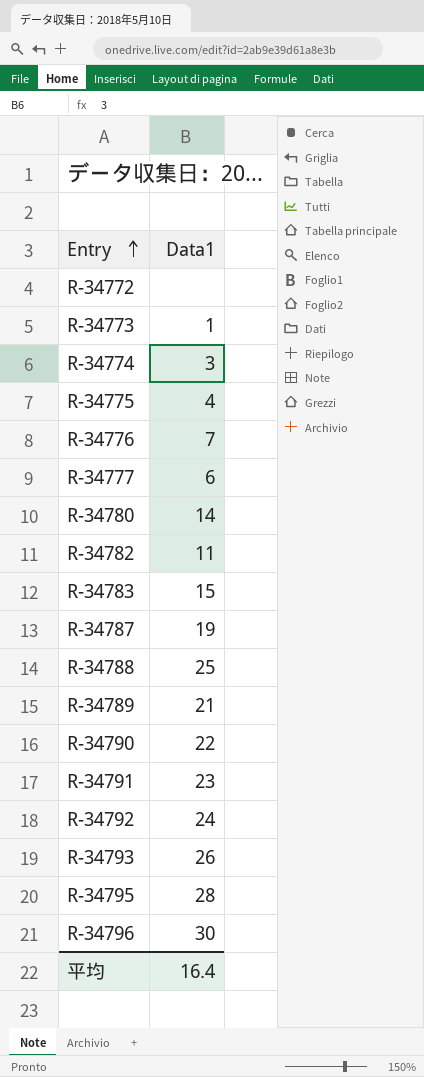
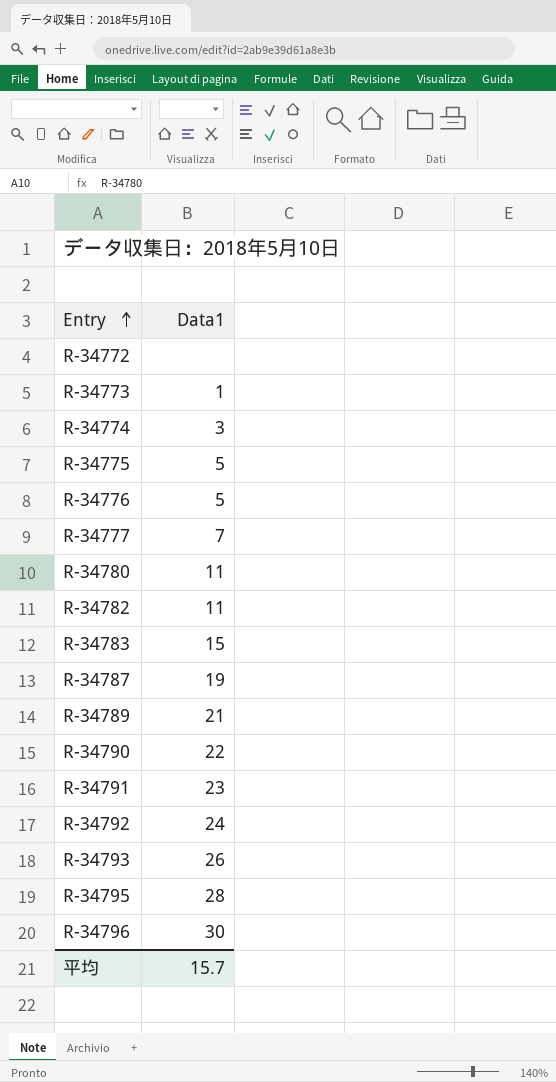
row R-34788: 25 -> none
R-34775 | Data1: 4 -> 5
R-34776 | Data1: 7 -> 5
R-34777 | Data1: 6 -> 7
R-34780 | Data1: 14 -> 11
平均 | Data1: 16.4 -> 15.7

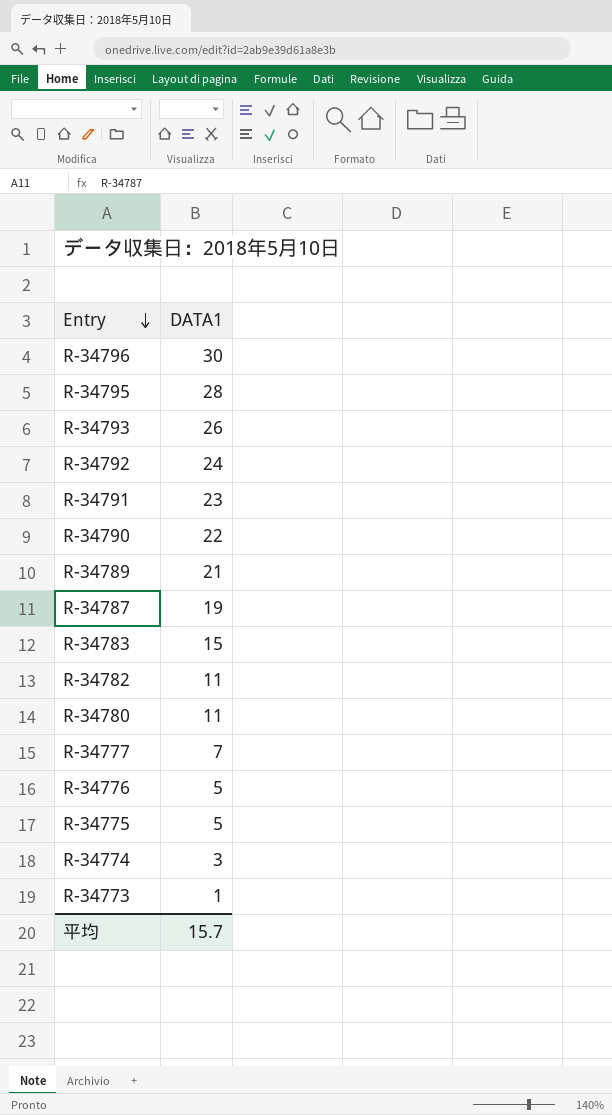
row order: Entry ascending -> Entry descending
column name: Data1 -> DATA1
row R-34772: none -> none

